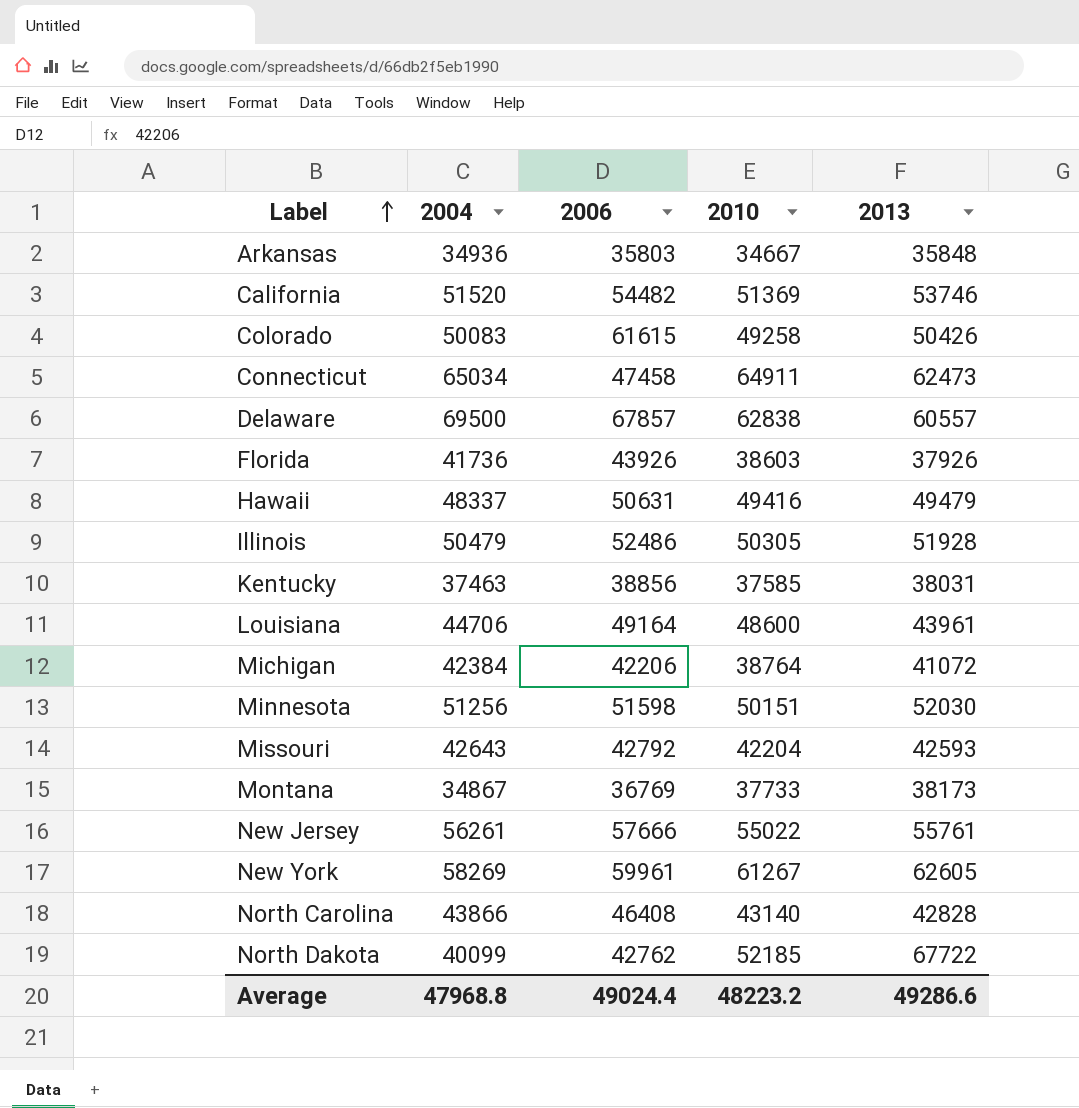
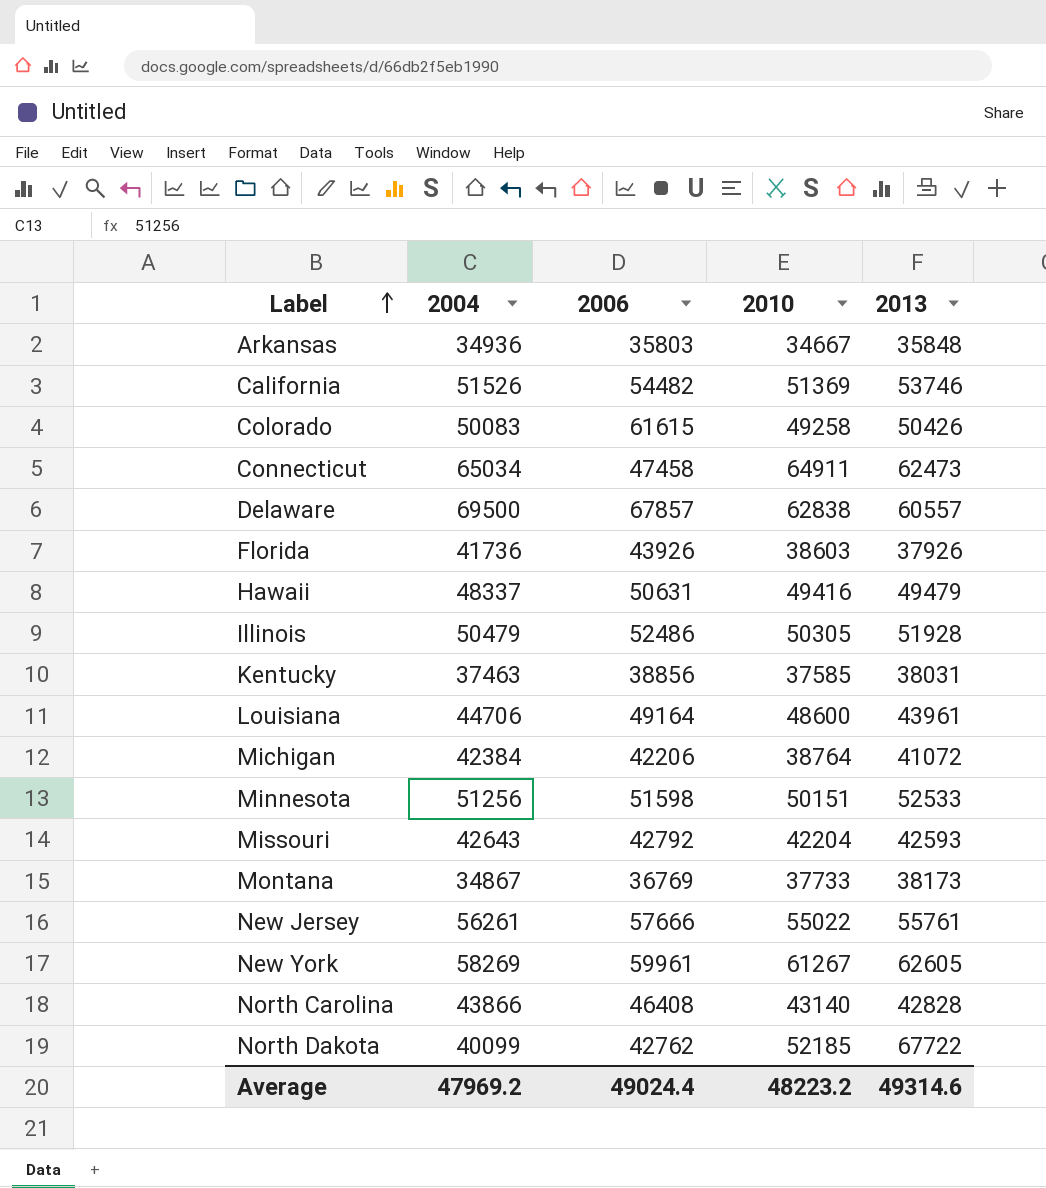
California | 2004: 51520 -> 51526
Minnesota | 2013: 52030 -> 52533
Average | 2004: 47968.8 -> 47969.2
Average | 2013: 49286.6 -> 49314.6

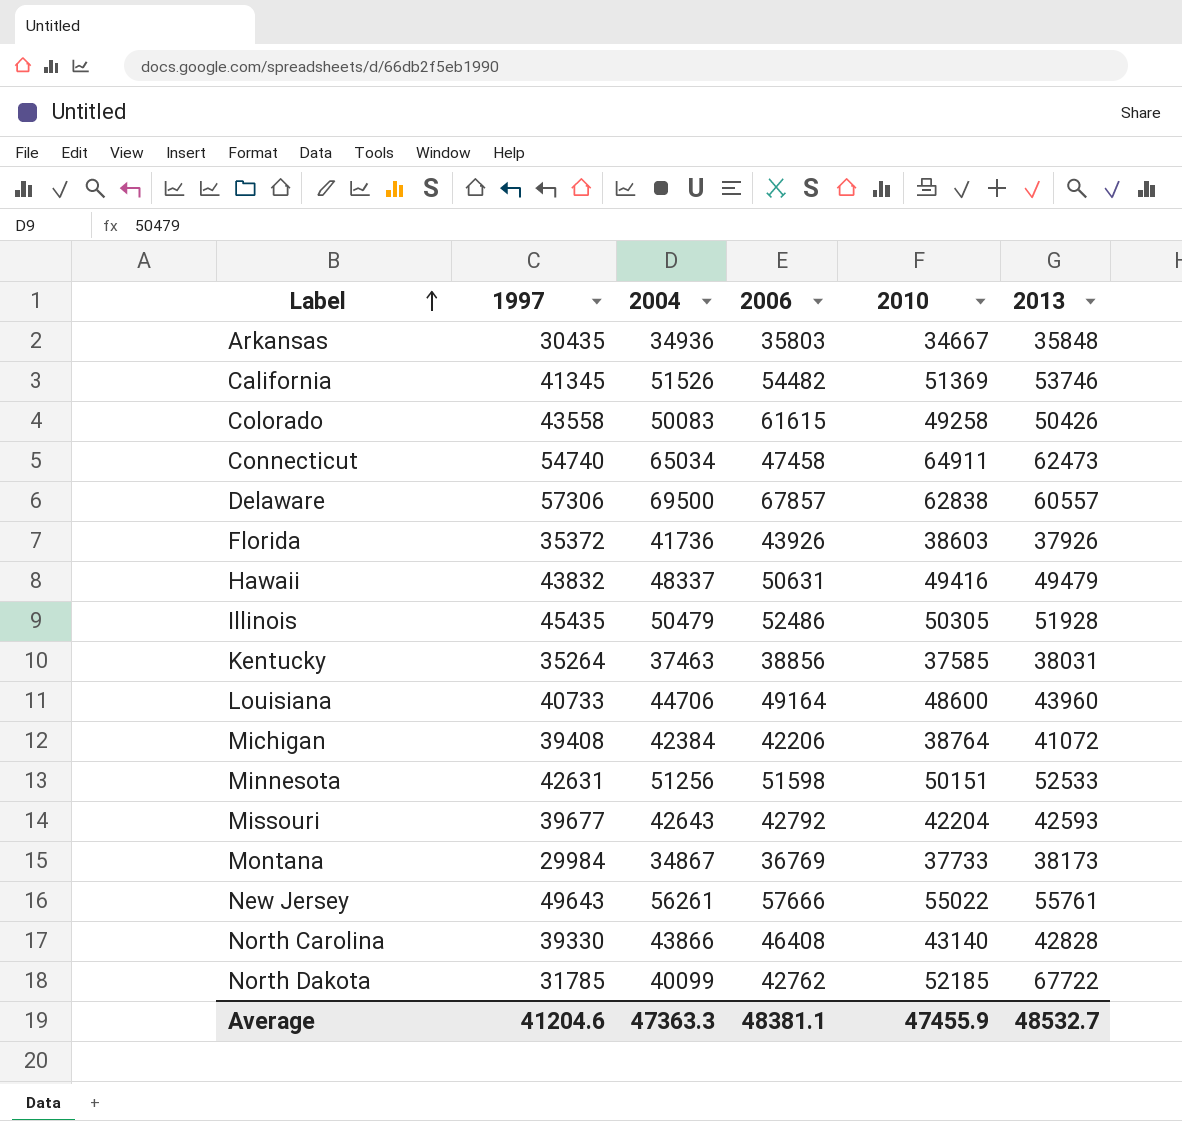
column 1997 | position: none -> 2
row New York: 58269 | 59961 | 61267 | 62605 -> none
Louisiana | 2013: 43961 -> 43960
Average | 2004: 47969.2 -> 47363.3
Average | 2006: 49024.4 -> 48381.1
Average | 2010: 48223.2 -> 47455.9
Average | 2013: 49314.6 -> 48532.7

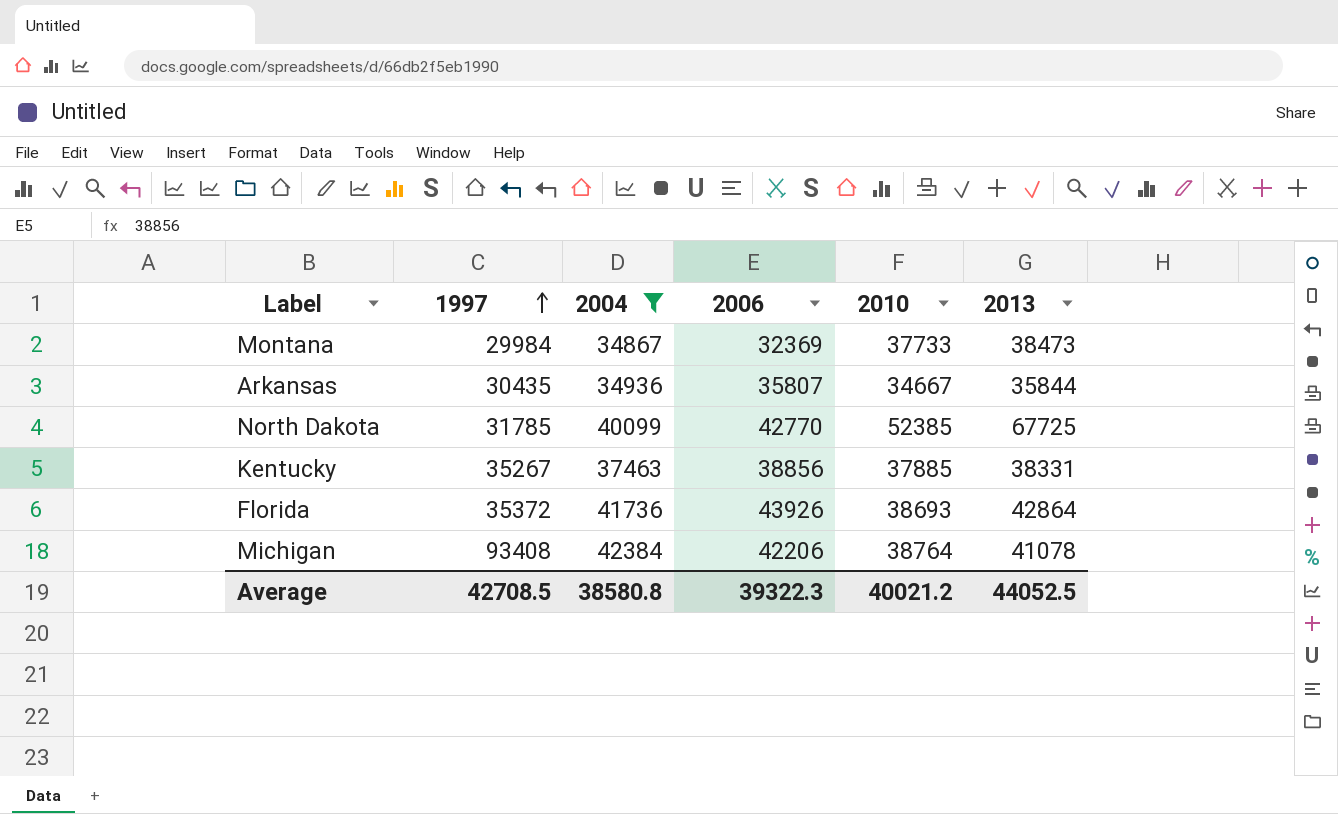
filter: none -> 2004 <= 42384
row order: Label ascending -> 1997 ascending
Montana | 2006: 36769 -> 32369
Montana | 2013: 38173 -> 38473
Arkansas | 2006: 35803 -> 35807
Arkansas | 2013: 35848 -> 35844
North Dakota | 2006: 42762 -> 42770
North Dakota | 2010: 52185 -> 52385
North Dakota | 2013: 67722 -> 67725
Kentucky | 1997: 35264 -> 35267
Kentucky | 2010: 37585 -> 37885
Kentucky | 2013: 38031 -> 38331
Florida | 2010: 38603 -> 38693
Florida | 2013: 37926 -> 42864
Michigan | 1997: 39408 -> 93408
Michigan | 2013: 41072 -> 41078
Average | 1997: 41204.6 -> 42708.5
Average | 2004: 47363.3 -> 38580.8
Average | 2006: 48381.1 -> 39322.3
Average | 2010: 47455.9 -> 40021.2
Average | 2013: 48532.7 -> 44052.5

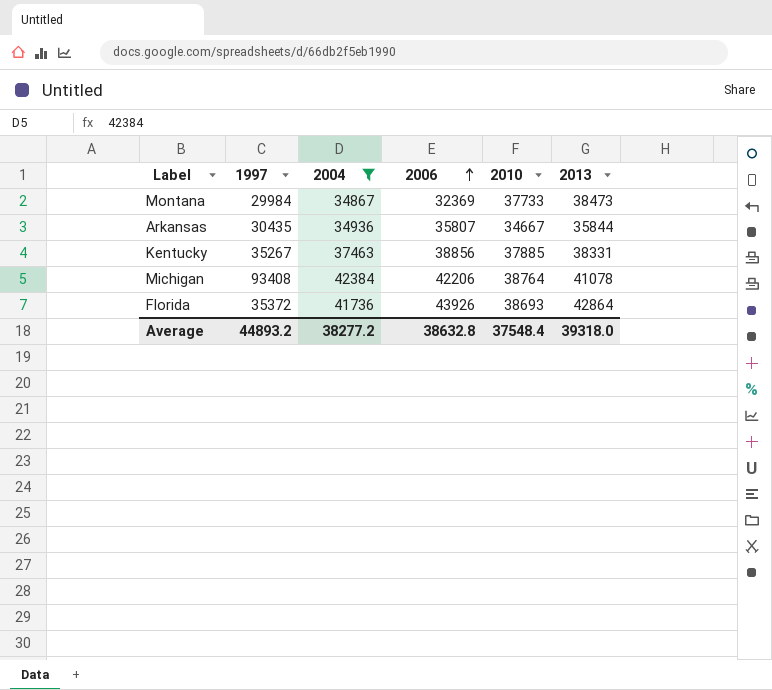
row order: 1997 ascending -> 2006 ascending
row North Dakota: 31785 | 40099 | 42770 | 52385 | 67725 -> none
Average | 1997: 42708.5 -> 44893.2
Average | 2004: 38580.8 -> 38277.2
Average | 2006: 39322.3 -> 38632.8
Average | 2010: 40021.2 -> 37548.4
Average | 2013: 44052.5 -> 39318.0

